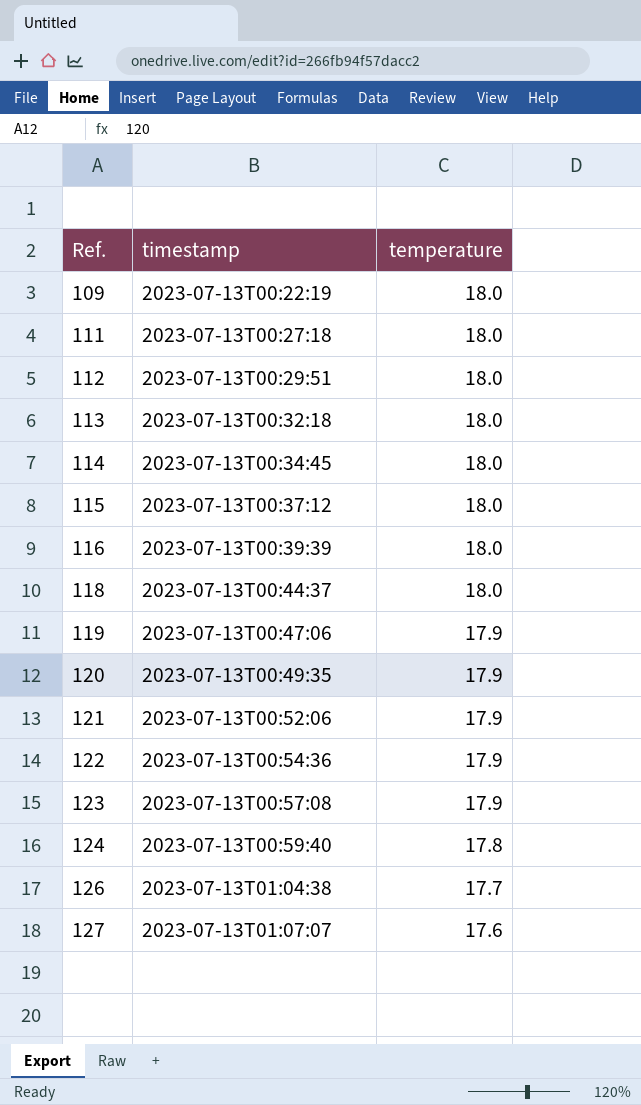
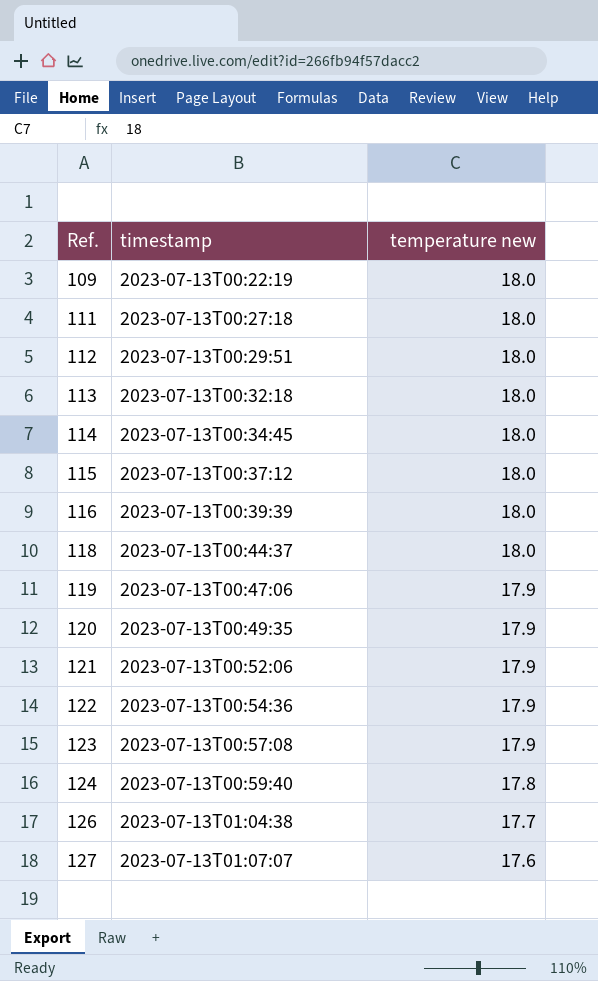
column name: temperature -> temperature new

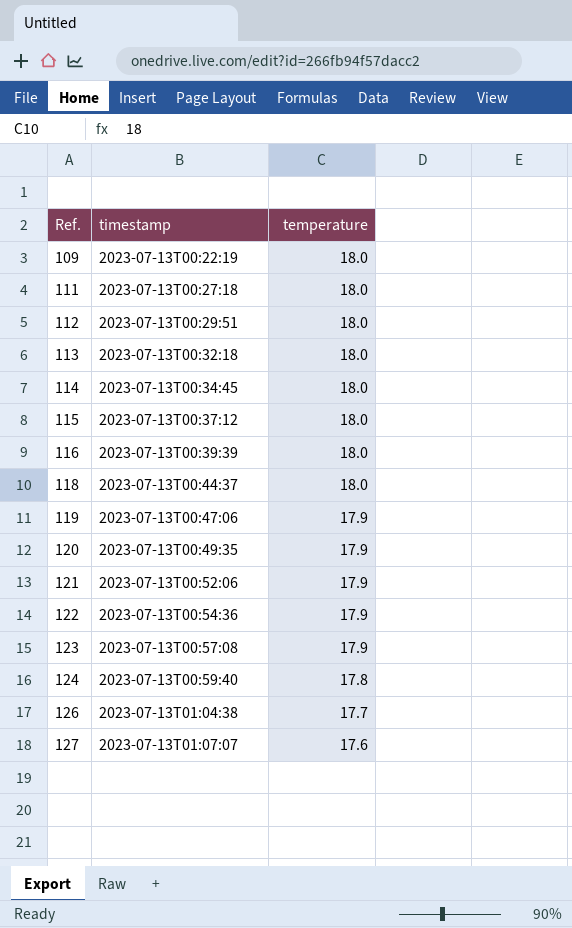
column name: temperature new -> temperature

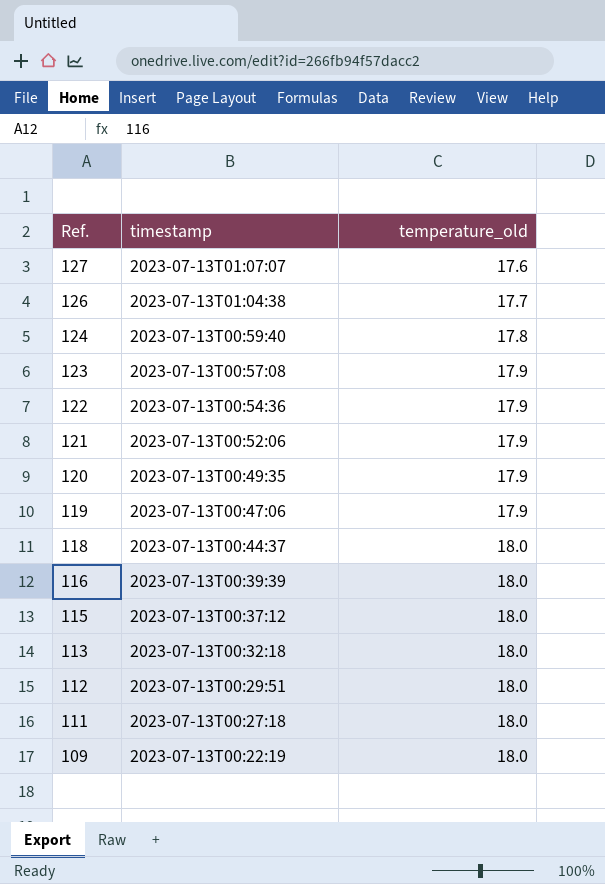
row order: Ref. ascending -> Ref. descending
column name: temperature -> temperature_old
row 114: 2023-07-13T00:34:45 | 18.0 -> none

